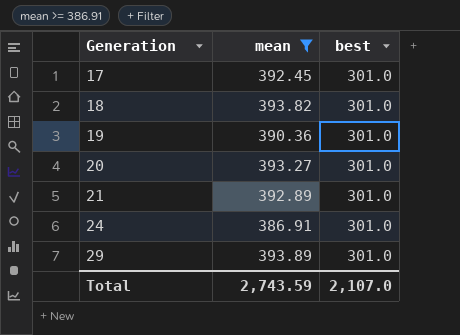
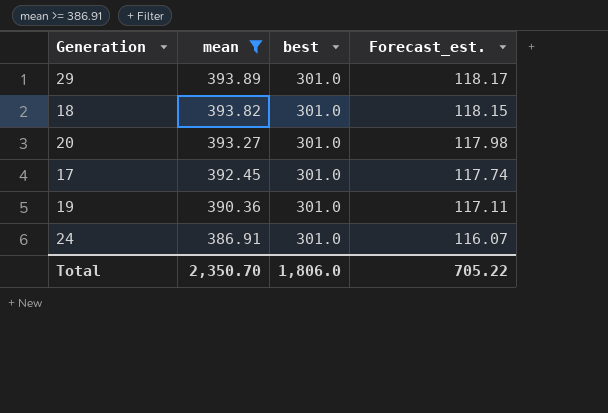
row order: Generation ascending -> mean descending
column Forecast_est. | formula: none -> [mean] * 0.3
row 21: 392.89 | 301.0 -> none
Total | mean: 2,743.59 -> 2,350.70
Total | best: 2,107.0 -> 1,806.0

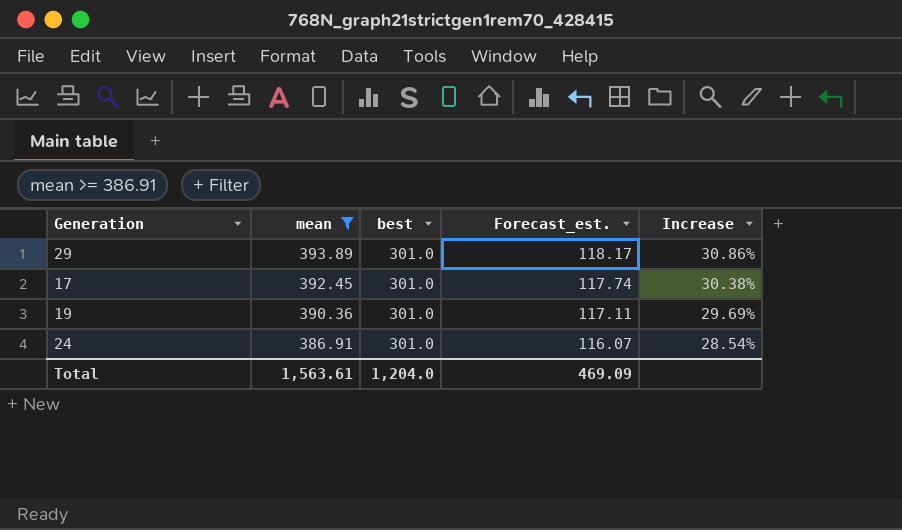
column Increase | formula: none -> ([mean] - [best]) / [best]
row 18: 393.82 | 301.0 | 118.15 -> none
row 20: 393.27 | 301.0 | 117.98 -> none
Total | mean: 2,350.70 -> 1,563.61
Total | best: 1,806.0 -> 1,204.0
Total | Forecast_est.: 705.22 -> 469.09

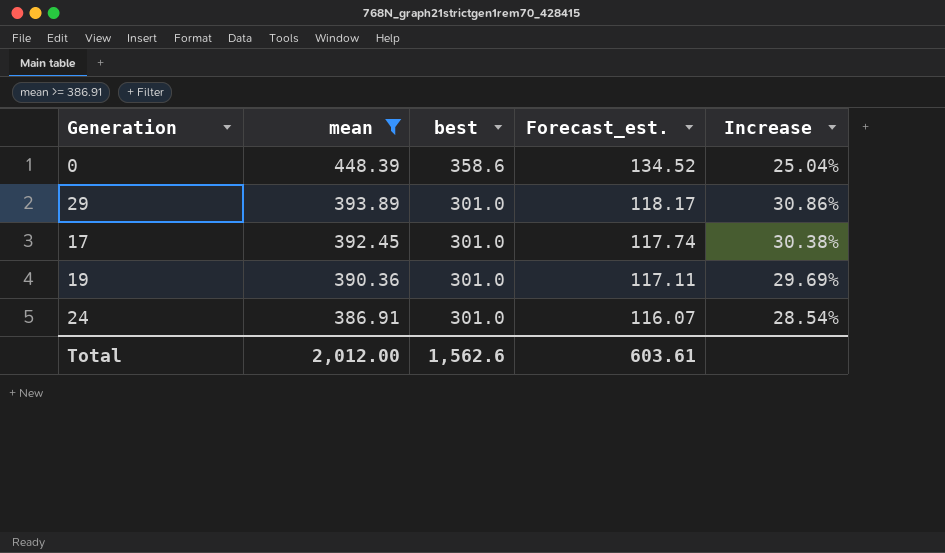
row 0: none -> 448.39 | 358.6 | 134.52 | 25.04%
Total | mean: 1,563.61 -> 2,012.00
Total | best: 1,204.0 -> 1,562.6
Total | Forecast_est.: 469.09 -> 603.61

